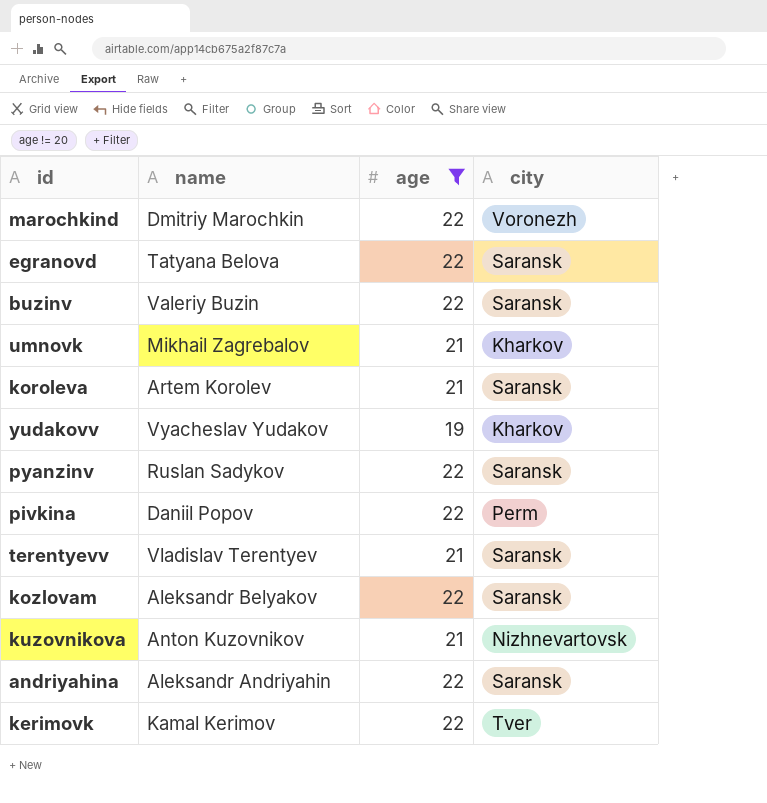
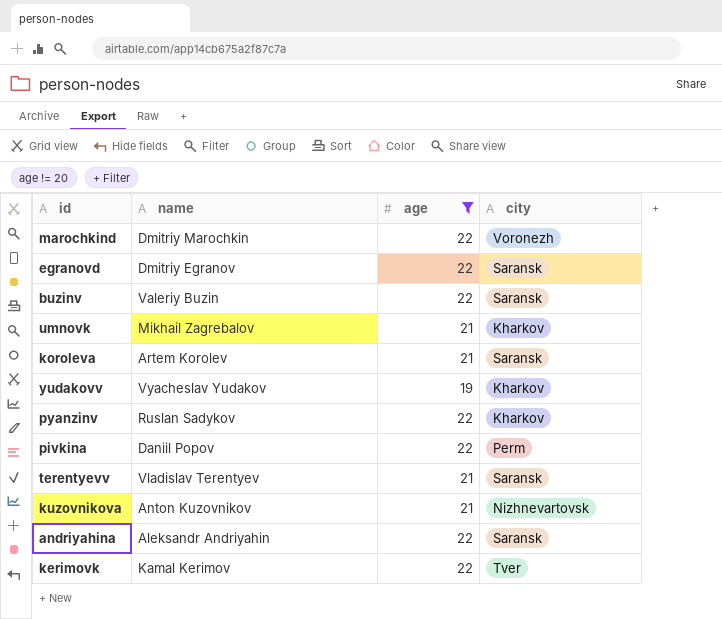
row kozlovam: Aleksandr Belyakov | 22 | Saransk -> none
egranovd | name: Tatyana Belova -> Dmitriy Egranov
pyanzinv | city: Saransk -> Kharkov

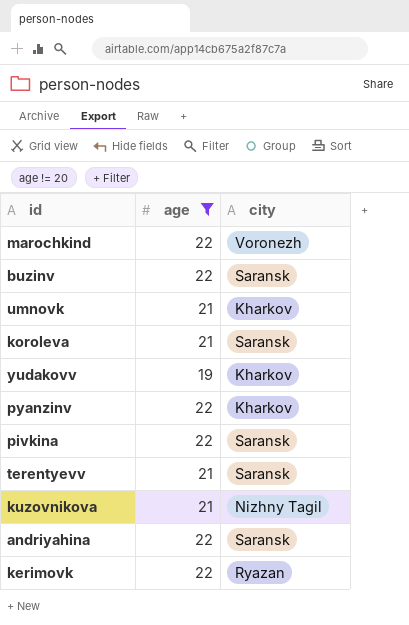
column name | position: 2 -> none
row egranovd: Dmitriy Egranov | 22 | Saransk -> none
pivkina | city: Perm -> Saransk
kuzovnikova | city: Nizhnevartovsk -> Nizhny Tagil
kerimovk | city: Tver -> Ryazan

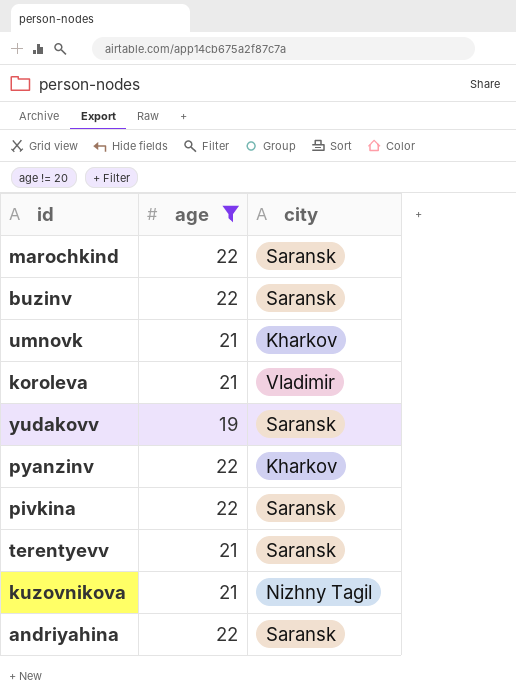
row kerimovk: 22 | Ryazan -> none
marochkind | city: Voronezh -> Saransk
koroleva | city: Saransk -> Vladimir
yudakovv | city: Kharkov -> Saransk

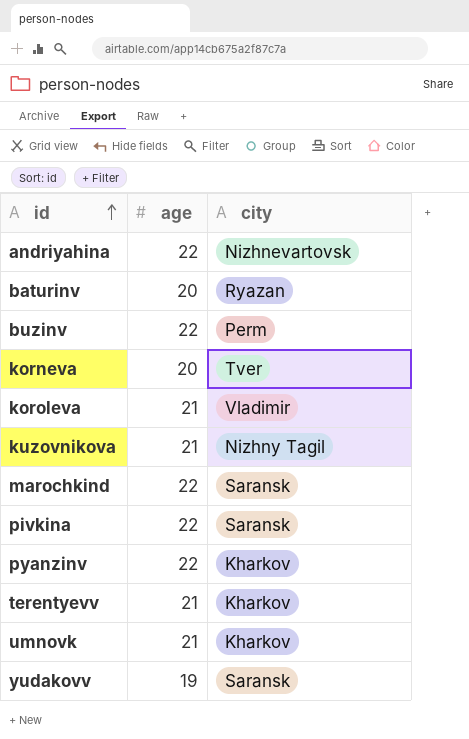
filter: age != 20 -> none
row order: none -> id ascending
andriyahina | city: Saransk -> Nizhnevartovsk
buzinv | city: Saransk -> Perm
terentyevv | city: Saransk -> Kharkov

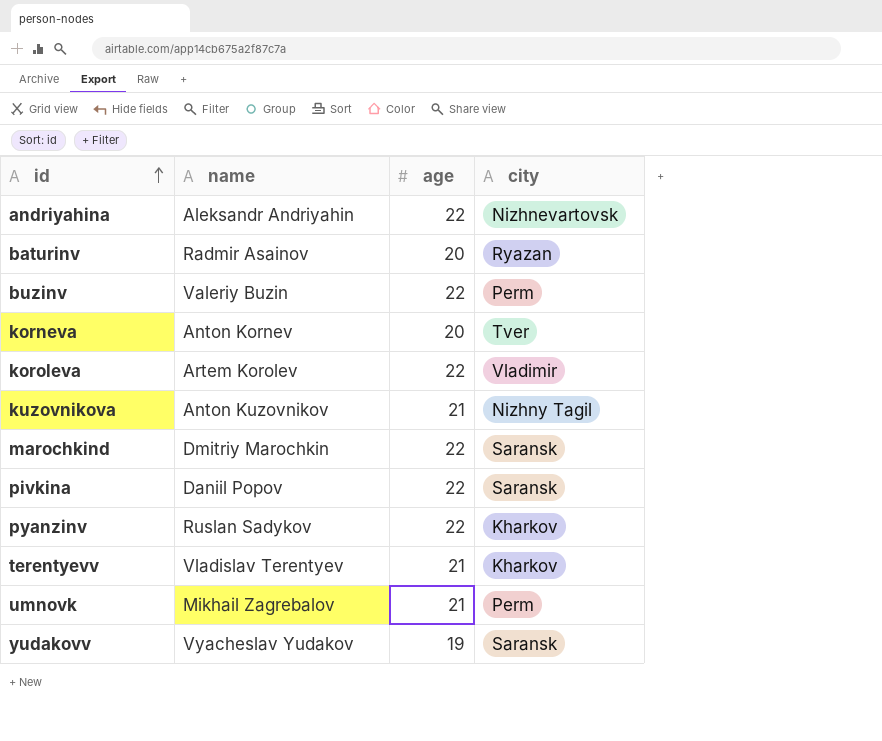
column name | position: none -> 2
koroleva | age: 21 -> 22
umnovk | city: Kharkov -> Perm

